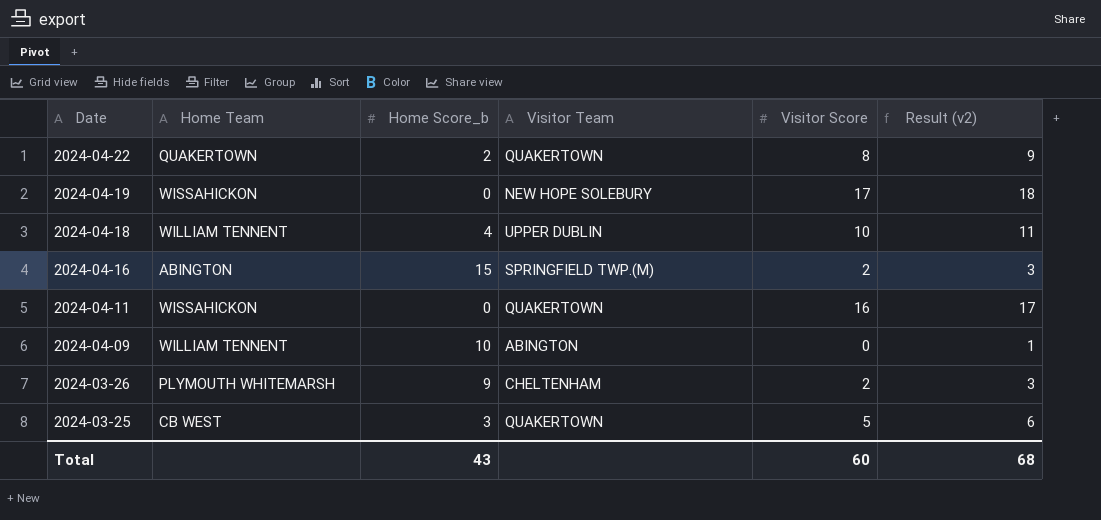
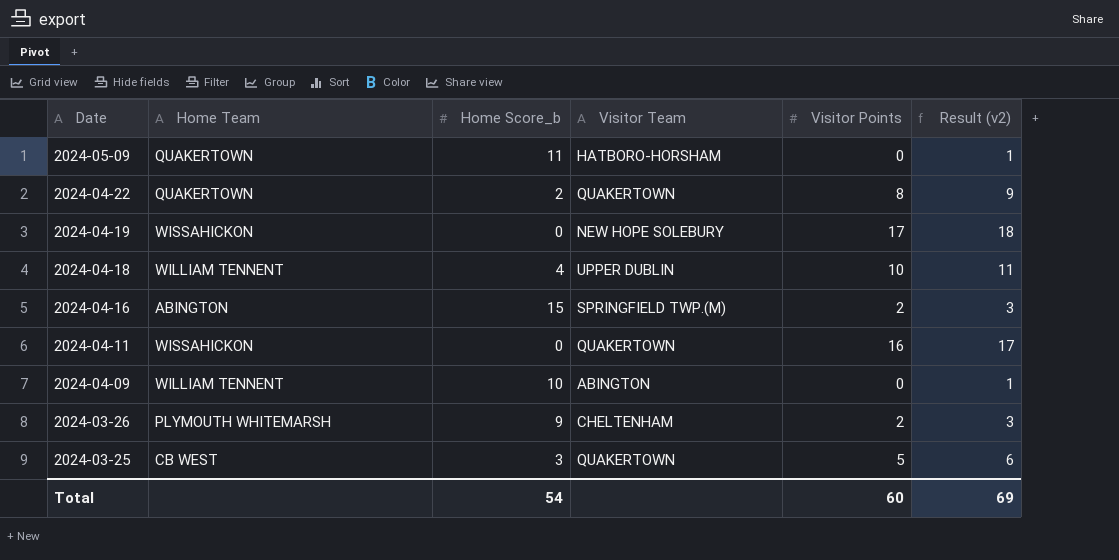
column name: Visitor Score -> Visitor Points
row 2024-05-09: none -> QUAKERTOWN | 11 | HATBORO-HORSHAM | 0 | 1
Total | Home Score_b: 43 -> 54
Total | Result (v2): 68 -> 69

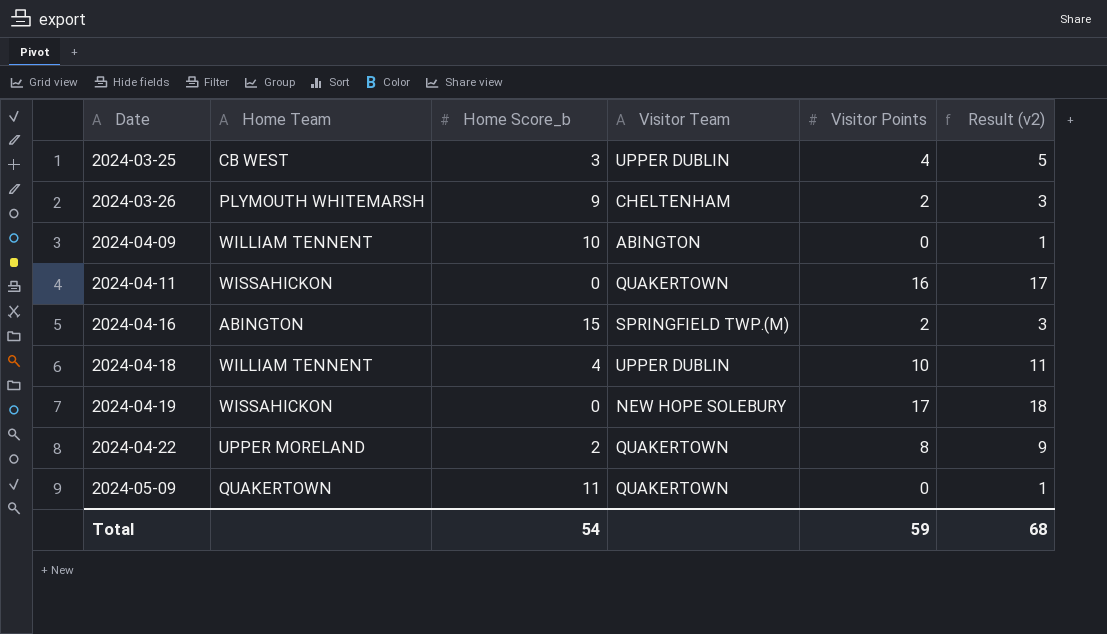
row order: Date descending -> Date ascending
2024-03-25 | Visitor Team: QUAKERTOWN -> UPPER DUBLIN
2024-03-25 | Visitor Points: 5 -> 4
2024-03-25 | Result (v2): 6 -> 5
2024-04-22 | Home Team: QUAKERTOWN -> UPPER MORELAND
2024-05-09 | Visitor Team: HATBORO-HORSHAM -> QUAKERTOWN
Total | Visitor Points: 60 -> 59
Total | Result (v2): 69 -> 68

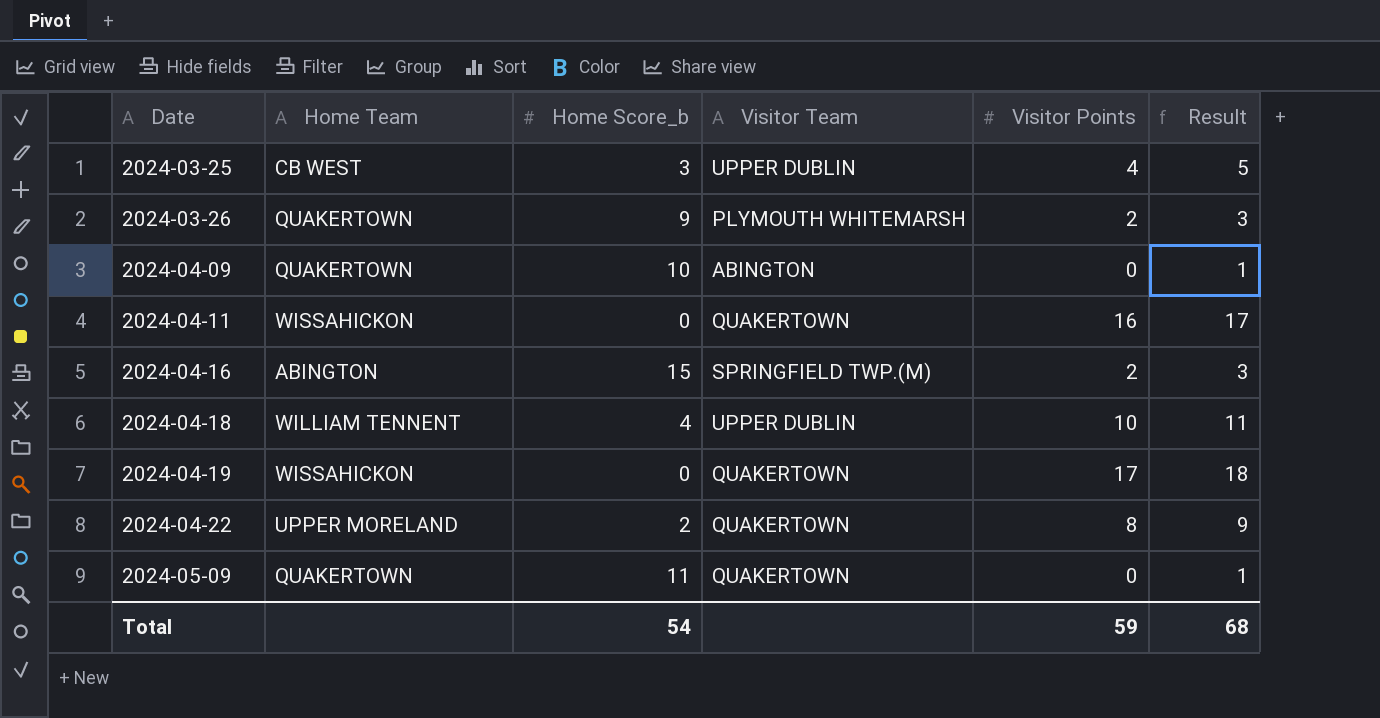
column name: Result (v2) -> Result
2024-03-26 | Home Team: PLYMOUTH WHITEMARSH -> QUAKERTOWN
2024-03-26 | Visitor Team: CHELTENHAM -> PLYMOUTH WHITEMARSH
2024-04-09 | Home Team: WILLIAM TENNENT -> QUAKERTOWN
2024-04-19 | Visitor Team: NEW HOPE SOLEBURY -> QUAKERTOWN

